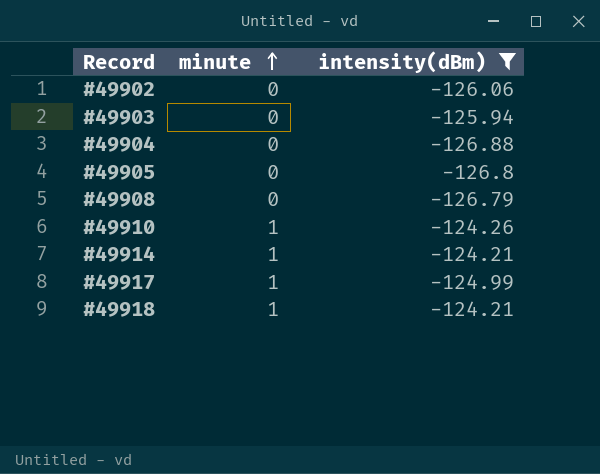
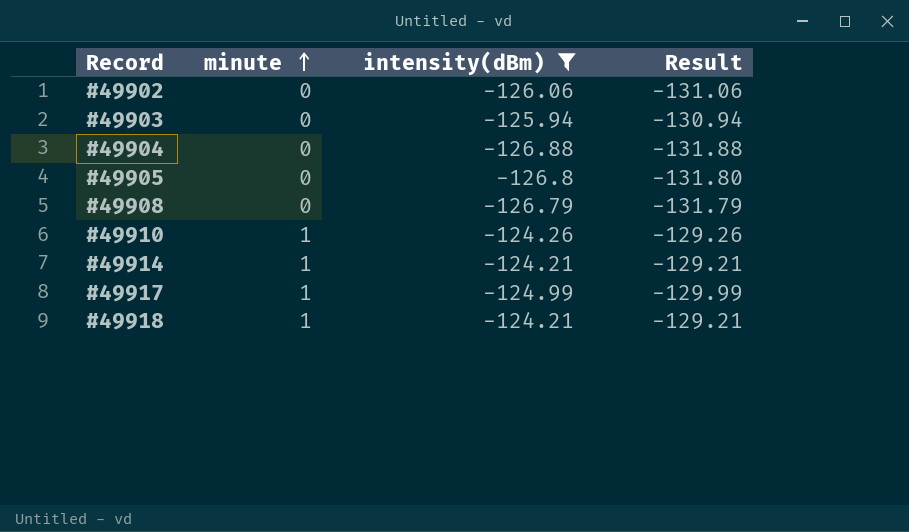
column Result | formula: none -> [intensity(dBm)] - 5

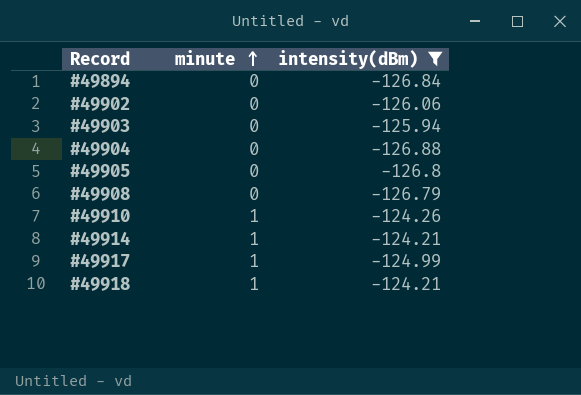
column Result | formula: [intensity(dBm)] - 5 -> none
row #49894: none -> 0 | -126.84

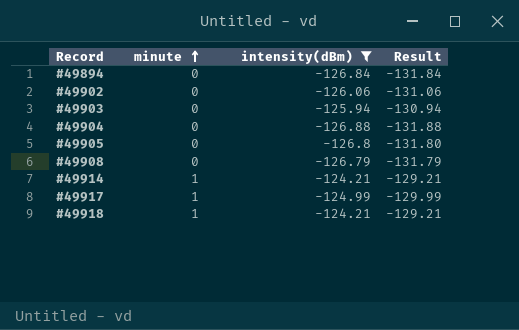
column Result | formula: none -> [intensity(dBm)] - 5
row #49910: 1 | -124.26 -> none

